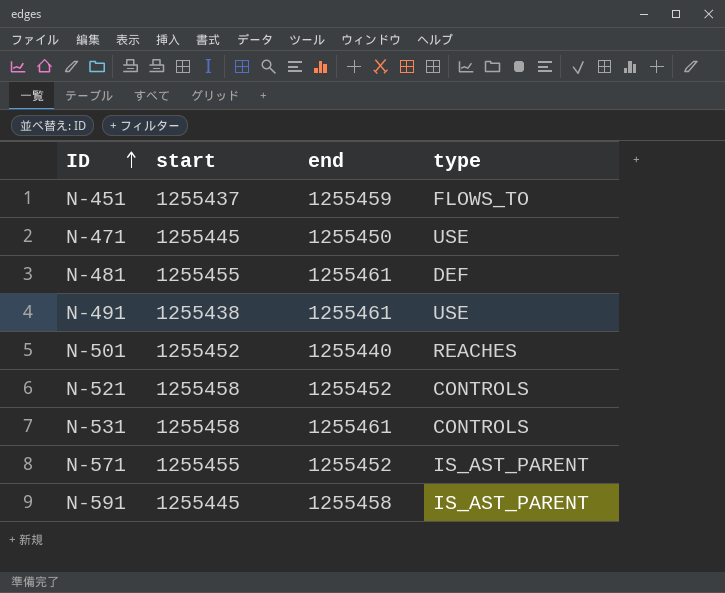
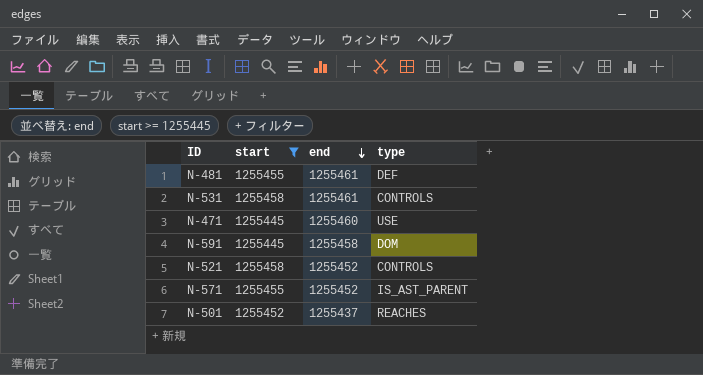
filter: none -> start >= 1255445
row order: ID ascending -> end descending
N-471 | end: 1255450 -> 1255460
N-591 | type: IS_AST_PARENT -> DOM
N-501 | end: 1255440 -> 1255437

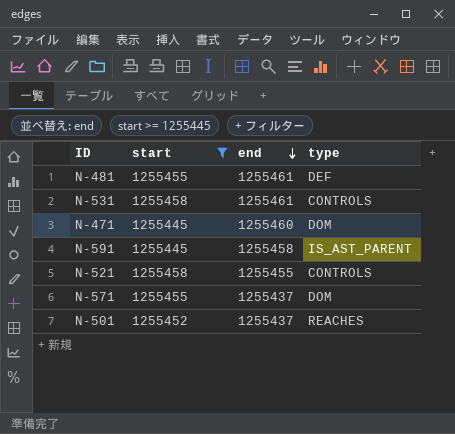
N-471 | type: USE -> DOM
N-591 | type: DOM -> IS_AST_PARENT
N-521 | end: 1255452 -> 1255455
N-571 | end: 1255452 -> 1255437
N-571 | type: IS_AST_PARENT -> DOM

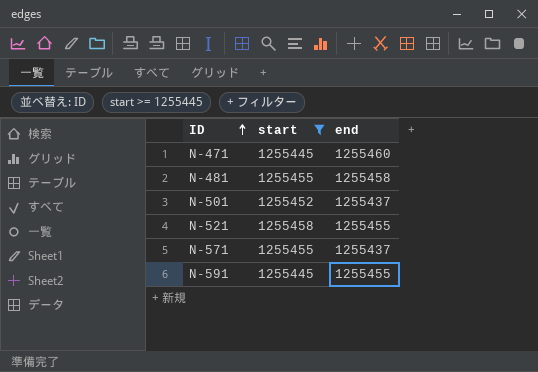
row order: end descending -> ID ascending
column type | position: 4 -> none
row N-531: 1255458 | 1255461 | CONTROLS -> none
N-481 | end: 1255461 -> 1255458
N-591 | end: 1255458 -> 1255455

